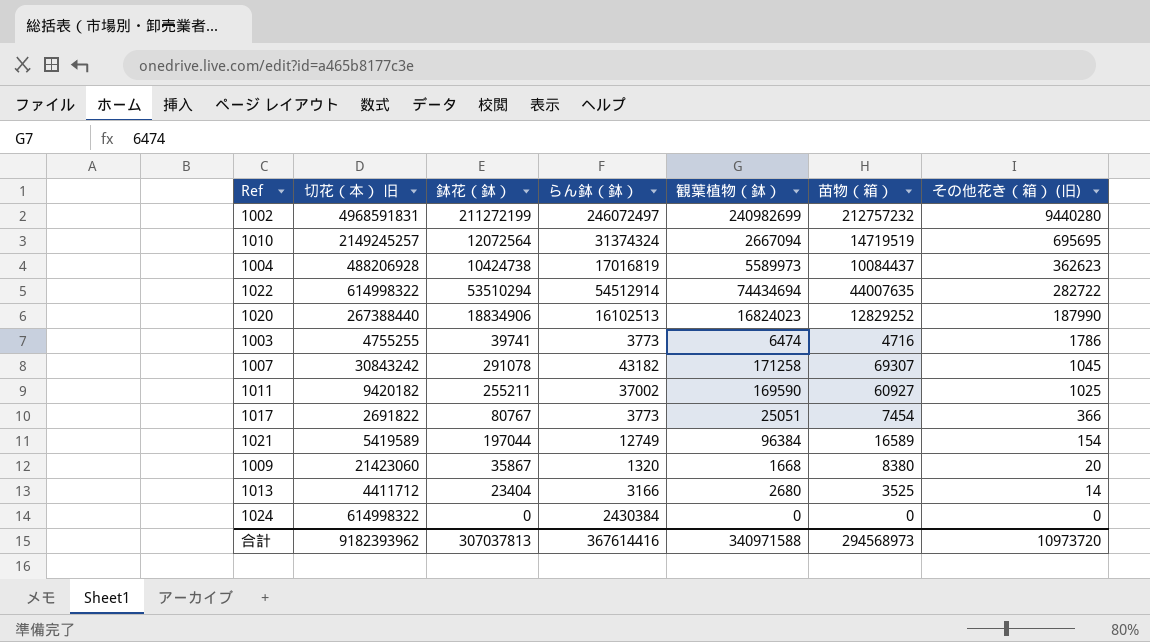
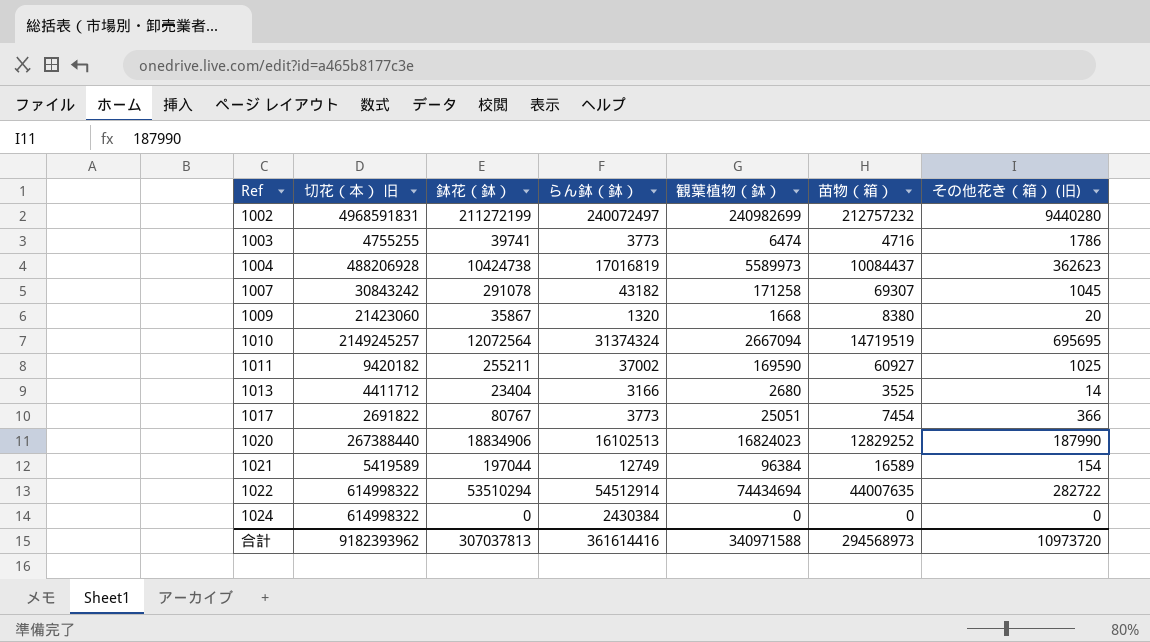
row order: その他花き（箱） (旧) descending -> Ref ascending
1002 | らん鉢（鉢）: 246072497 -> 240072497
合計 | らん鉢（鉢）: 367614416 -> 361614416

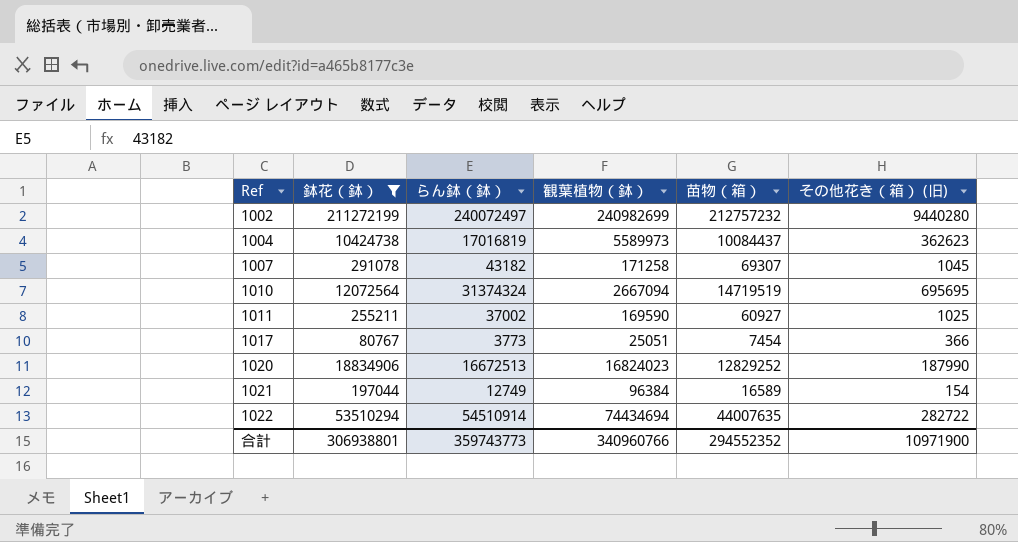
filter: none -> 鉢花（鉢） >= 80767
column 切花（本） 旧 | position: 2 -> none
1020 | らん鉢（鉢）: 16102513 -> 16672513
1022 | らん鉢（鉢）: 54512914 -> 54510914
合計 | 鉢花（鉢）: 307037813 -> 306938801
合計 | らん鉢（鉢）: 361614416 -> 359743773
合計 | 観葉植物（鉢）: 340971588 -> 340960766
合計 | 苗物（箱）: 294568973 -> 294552352
合計 | その他花き（箱） (旧): 10973720 -> 10971900

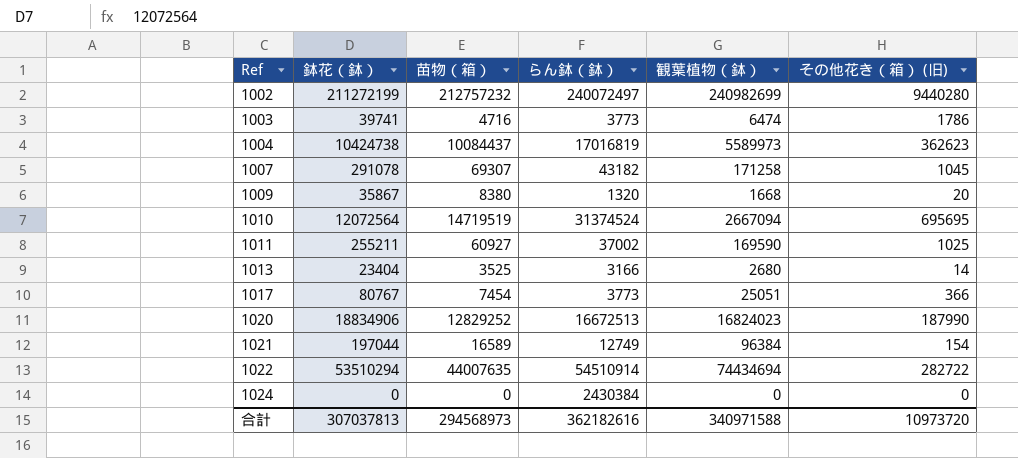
filter: 鉢花（鉢） >= 80767 -> none
column 苗物（箱） | position: 5 -> 3
1010 | らん鉢（鉢）: 31374324 -> 31374524
合計 | 鉢花（鉢）: 306938801 -> 307037813
合計 | 苗物（箱）: 294552352 -> 294568973
合計 | らん鉢（鉢）: 359743773 -> 362182616
合計 | 観葉植物（鉢）: 340960766 -> 340971588
合計 | その他花き（箱） (旧): 10971900 -> 10973720

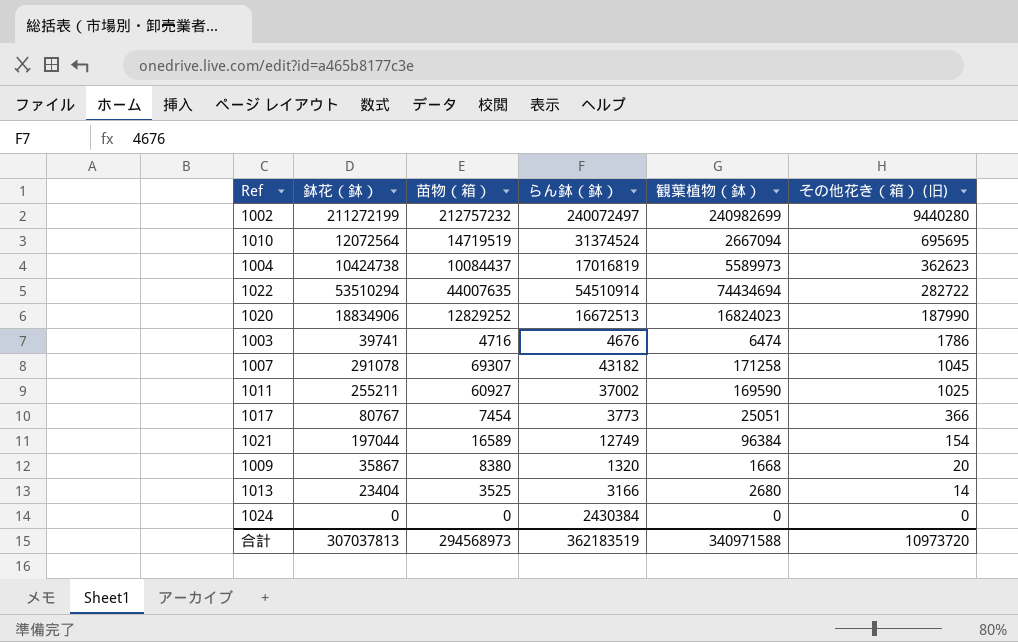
row order: Ref ascending -> その他花き（箱） (旧) descending
1003 | らん鉢（鉢）: 3773 -> 4676
合計 | らん鉢（鉢）: 362182616 -> 362183519

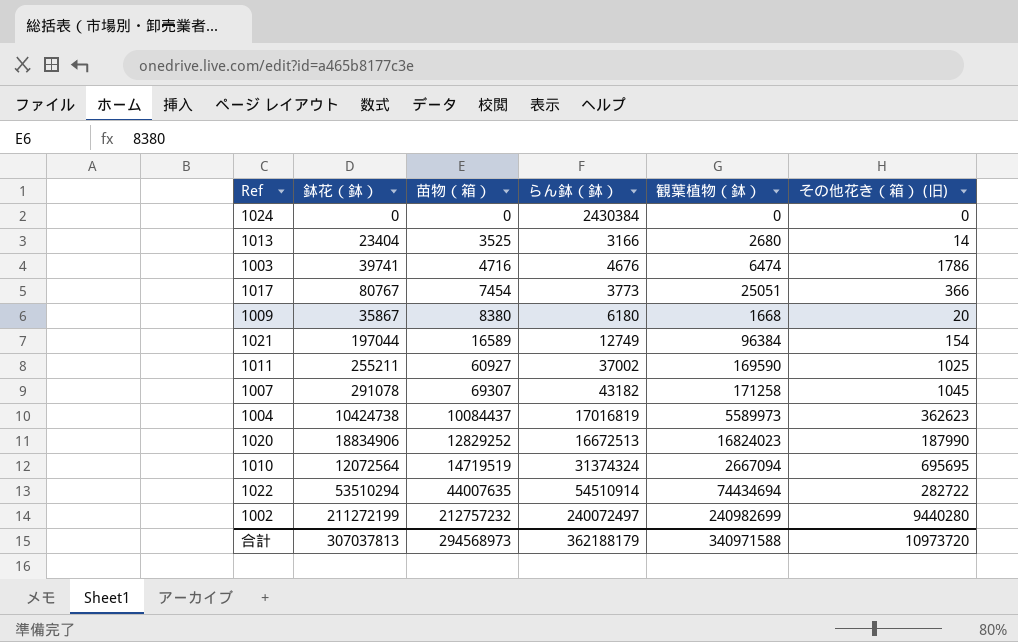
row order: その他花き（箱） (旧) descending -> 苗物（箱） ascending
1009 | らん鉢（鉢）: 1320 -> 6180
1010 | らん鉢（鉢）: 31374524 -> 31374324
合計 | らん鉢（鉢）: 362183519 -> 362188179

